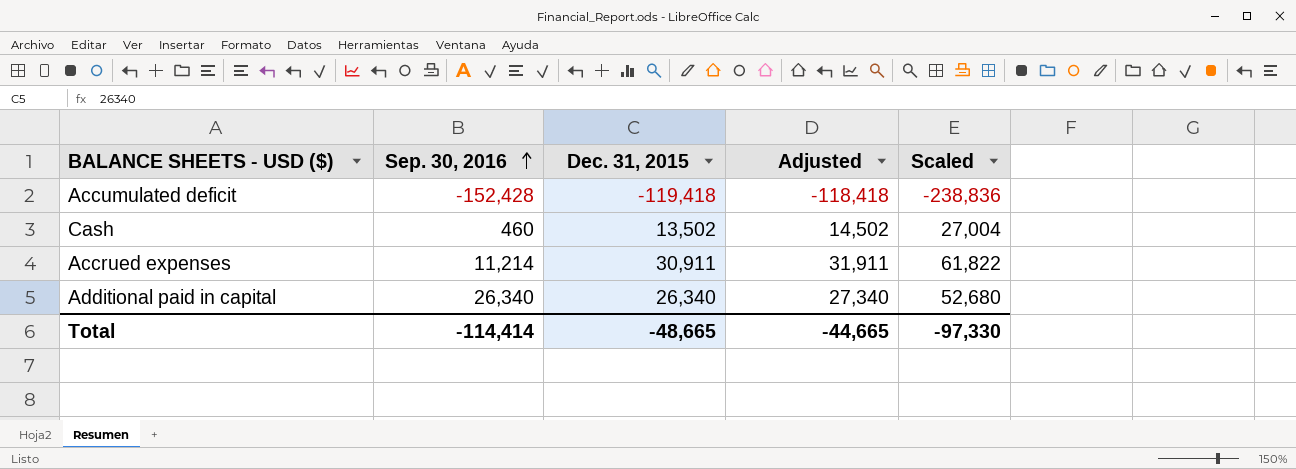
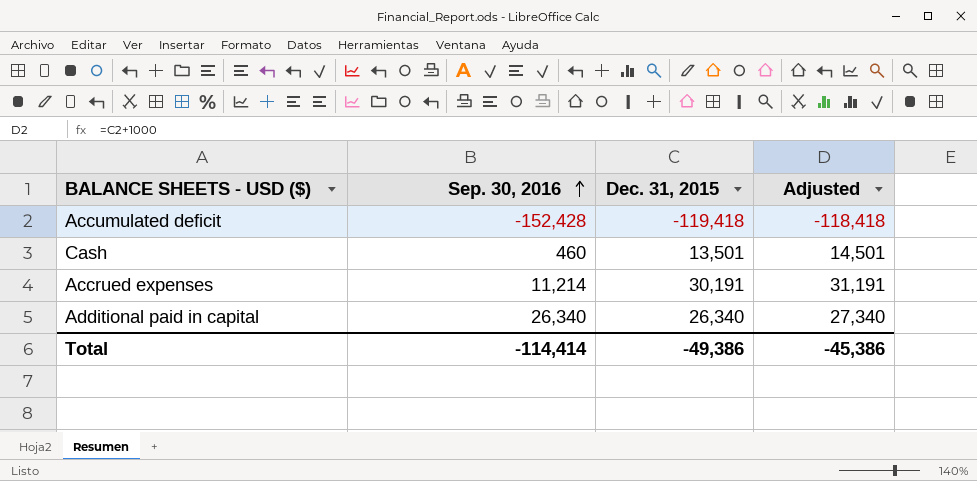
column Scaled | formula: [Dec. 31, 2015] * 2 -> none
Cash | Dec. 31, 2015: 13,502 -> 13,501
Cash | Adjusted: 14,502 -> 14,501
Accrued expenses | Dec. 31, 2015: 30,911 -> 30,191
Accrued expenses | Adjusted: 31,911 -> 31,191
Total | Dec. 31, 2015: -48,665 -> -49,386
Total | Adjusted: -44,665 -> -45,386

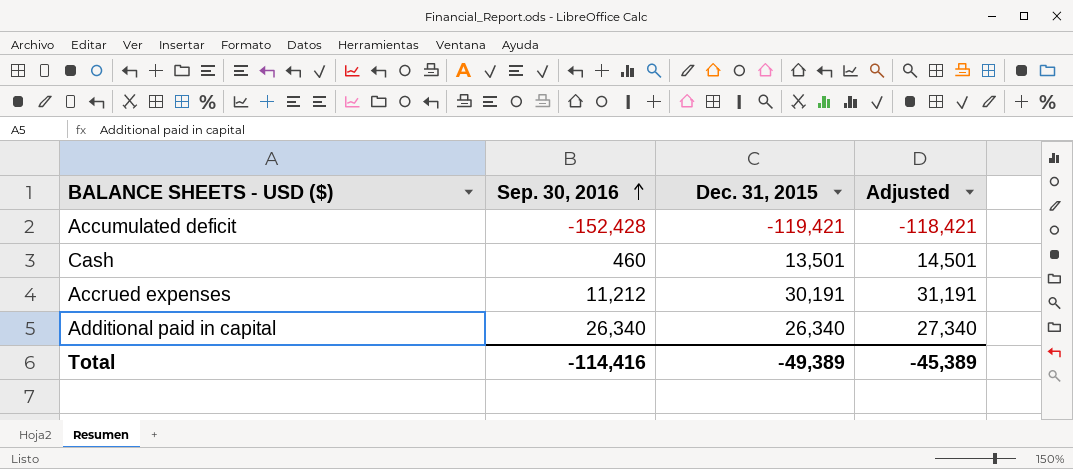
Accumulated deficit | Dec. 31, 2015: -119,418 -> -119,421
Accumulated deficit | Adjusted: -118,418 -> -118,421
Accrued expenses | Sep. 30, 2016: 11,214 -> 11,212
Total | Sep. 30, 2016: -114,414 -> -114,416
Total | Dec. 31, 2015: -49,386 -> -49,389
Total | Adjusted: -45,386 -> -45,389

